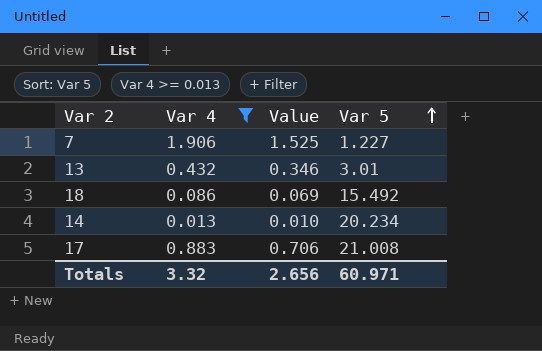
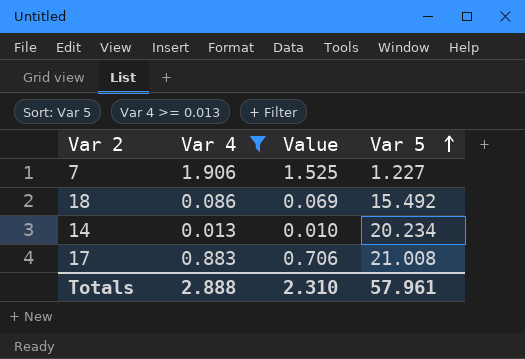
row 13: 0.432 | 0.346 | 3.01 -> none
Totals | Var 4: 3.32 -> 2.888
Totals | Value: 2.656 -> 2.310
Totals | Var 5: 60.971 -> 57.961

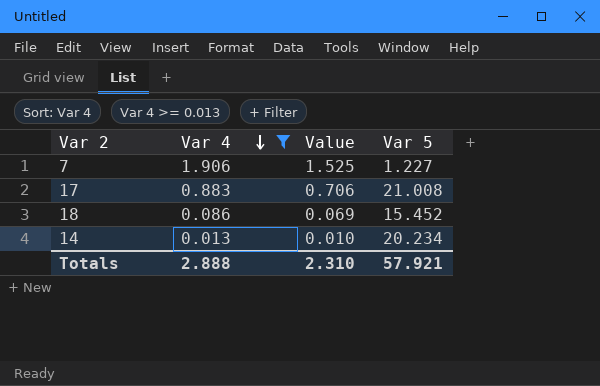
row order: Var 5 ascending -> Var 4 descending
18 | Var 5: 15.492 -> 15.452
Totals | Var 5: 57.961 -> 57.921

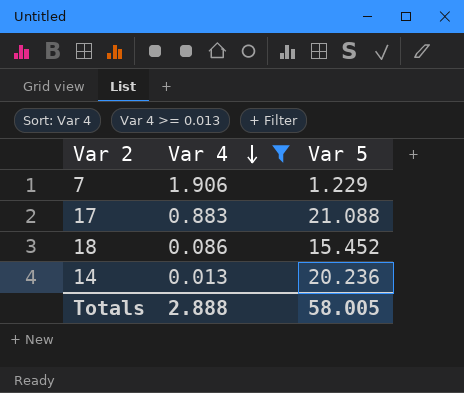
column Value | formula: [Var 4] * 0.8 -> none
7 | Var 5: 1.227 -> 1.229
17 | Var 5: 21.008 -> 21.088
14 | Var 5: 20.234 -> 20.236
Totals | Var 5: 57.921 -> 58.005

